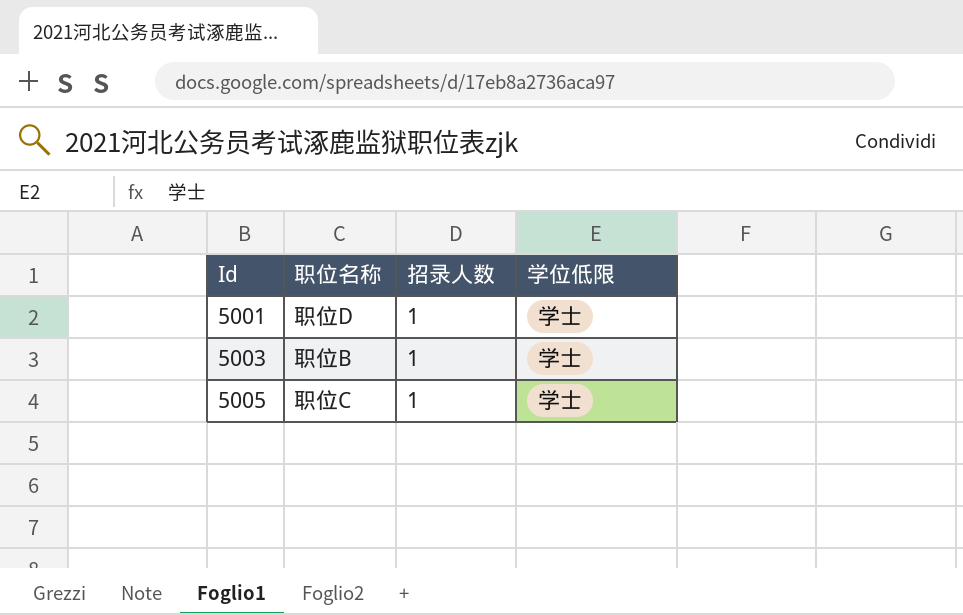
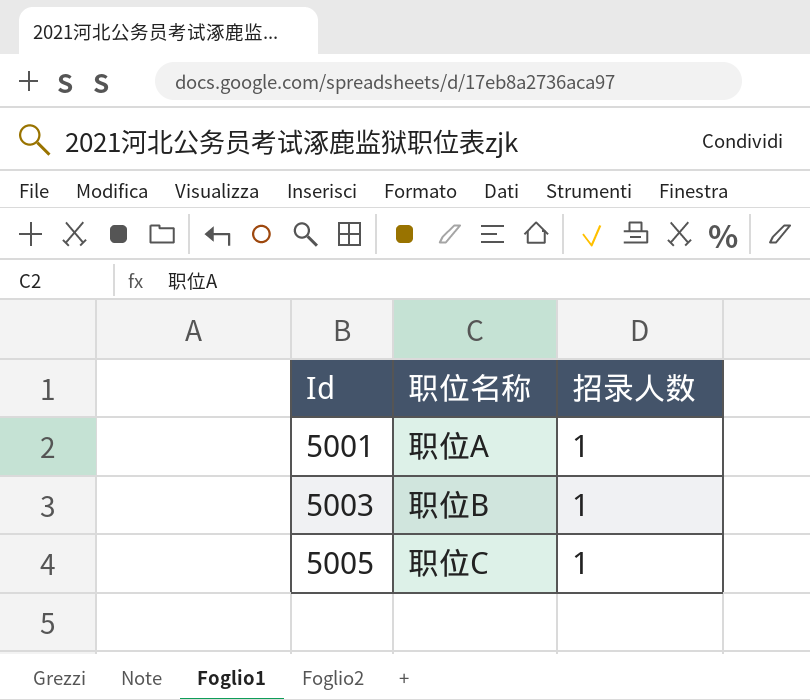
column 学位低限 | position: 4 -> none
5001 | 职位名称: 职位D -> 职位A

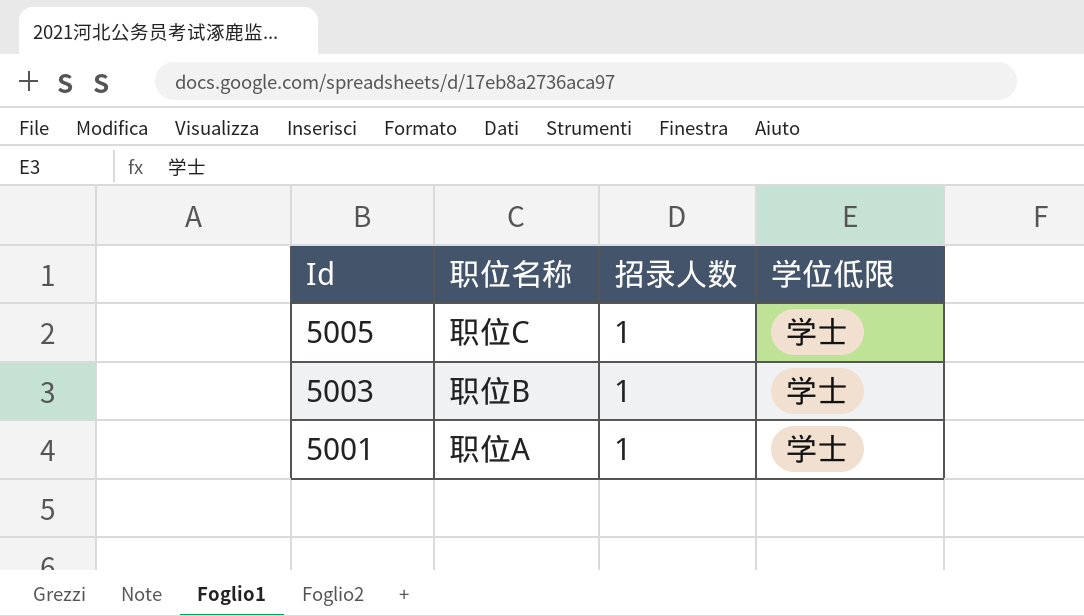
row order: Id ascending -> Id descending
column 学位低限 | position: none -> 4

